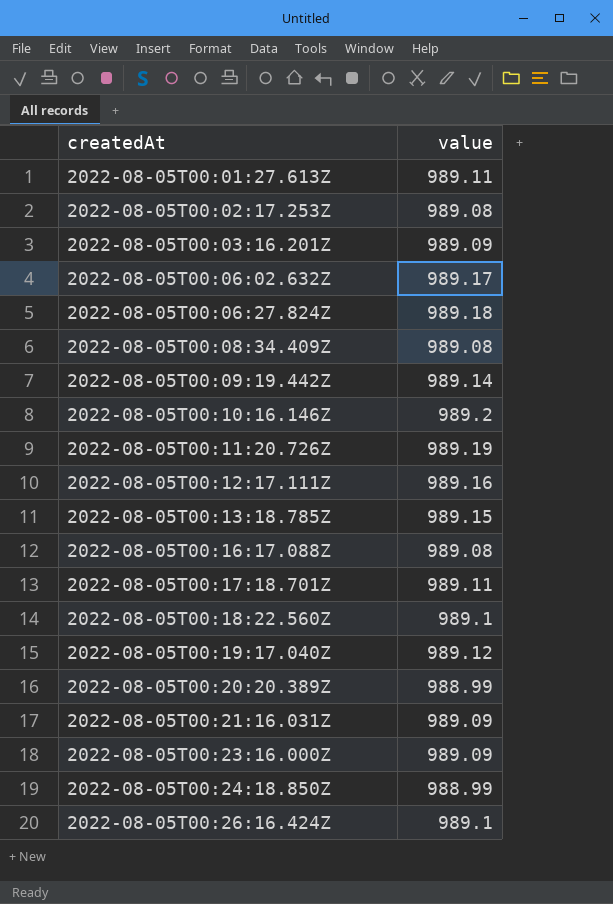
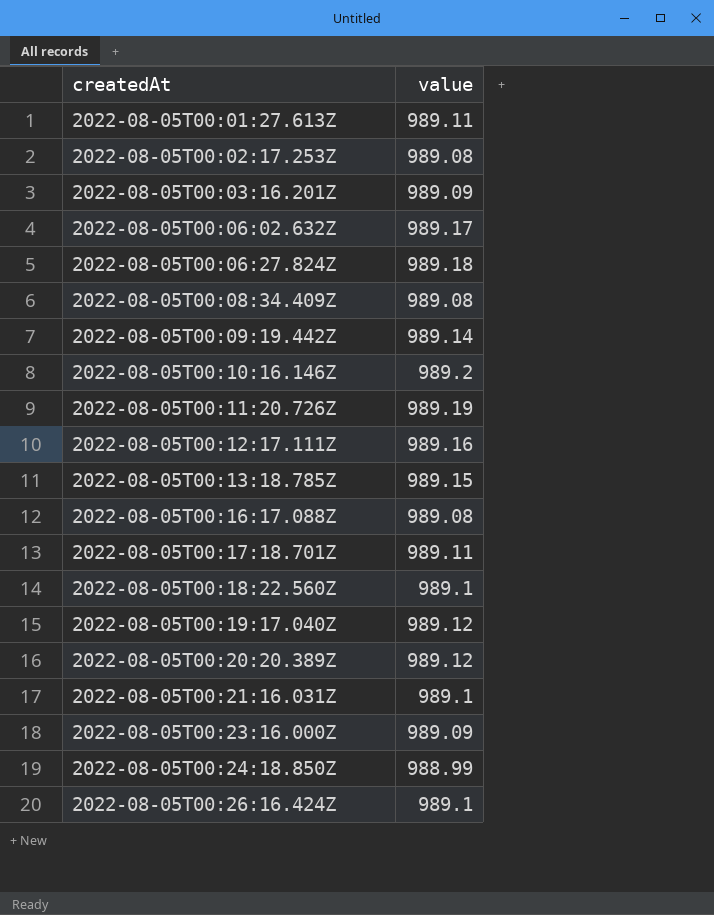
2022-08-05T00:20:20.389Z | value: 988.99 -> 989.12
2022-08-05T00:21:16.031Z | value: 989.09 -> 989.1

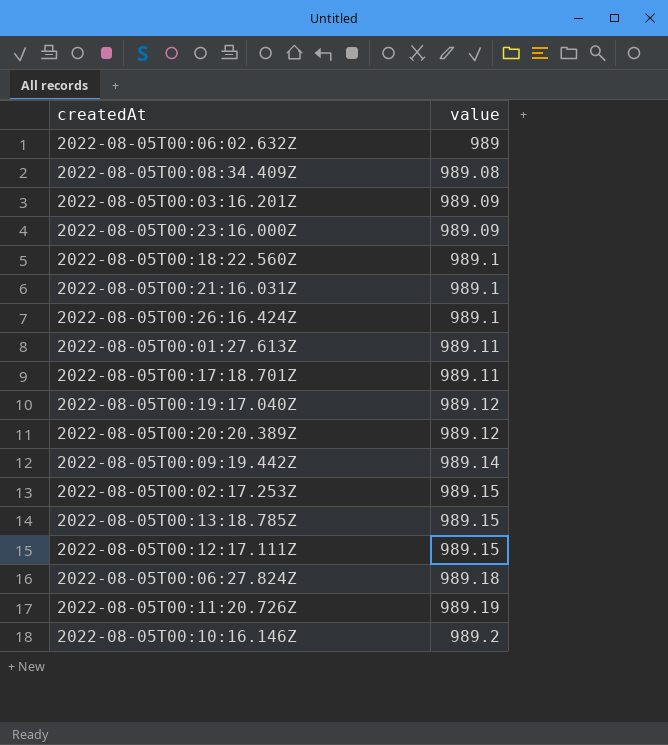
row order: createdAt ascending -> value ascending
row 2022-08-05T00:16:17.088Z: 989.08 -> none
row 2022-08-05T00:24:18.850Z: 988.99 -> none
2022-08-05T00:06:02.632Z | value: 989.17 -> 989
2022-08-05T00:02:17.253Z | value: 989.08 -> 989.15
2022-08-05T00:12:17.111Z | value: 989.16 -> 989.15

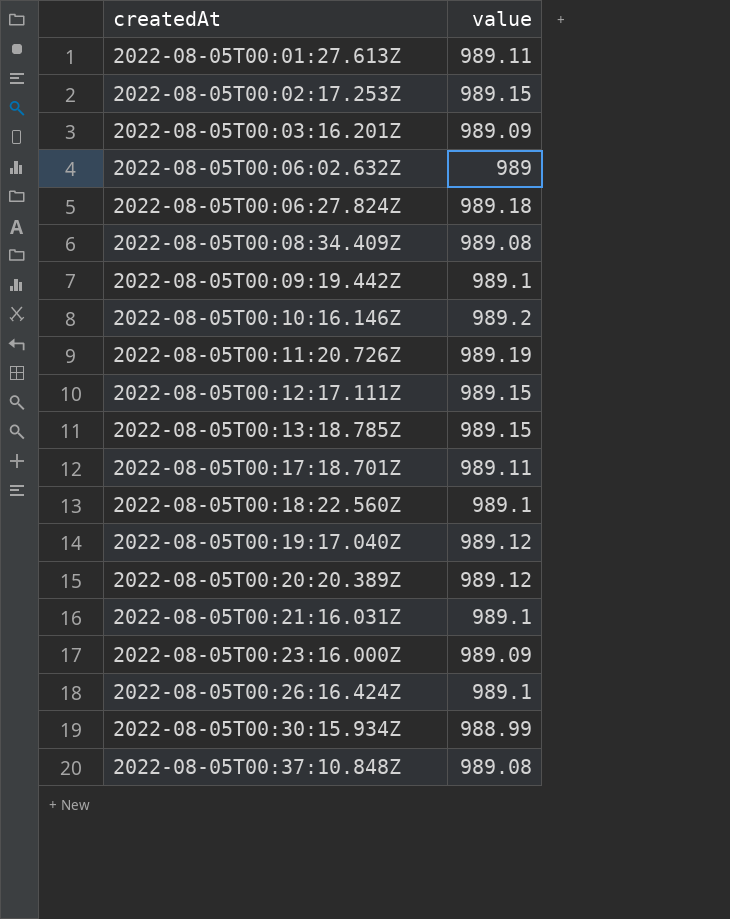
row order: value ascending -> createdAt ascending
2022-08-05T00:09:19.442Z | value: 989.14 -> 989.1
row 2022-08-05T00:30:15.934Z: none -> 988.99
row 2022-08-05T00:37:10.848Z: none -> 989.08

